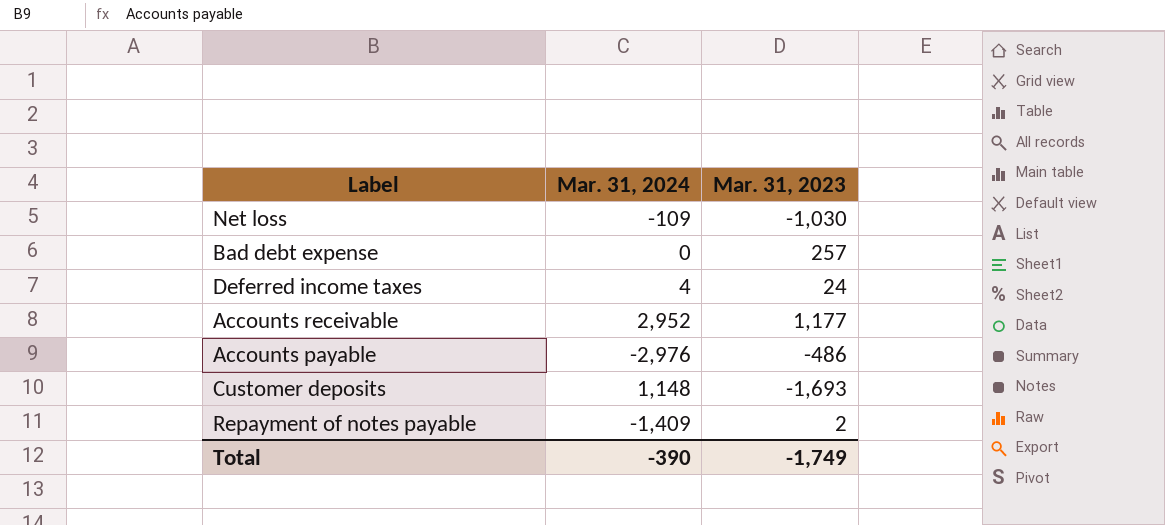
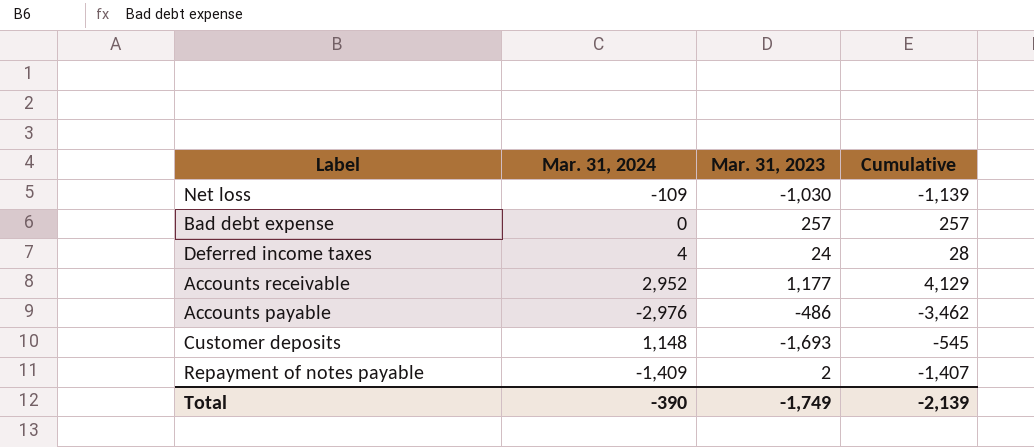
column Cumulative | formula: none -> [Mar. 31, 2024] + [Mar. 31, 2023]

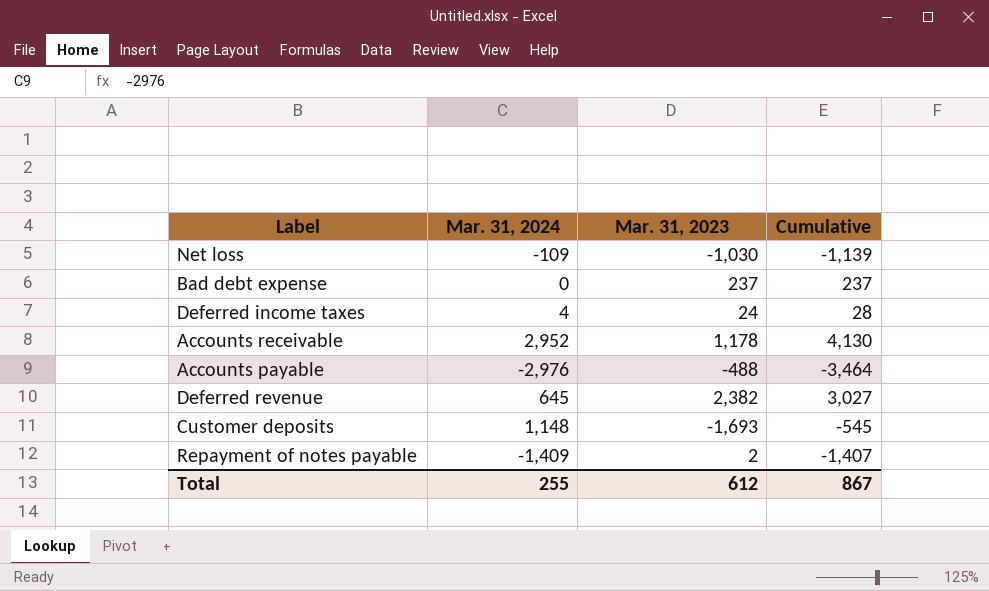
Bad debt expense | Mar. 31, 2023: 257 -> 237
Bad debt expense | Cumulative: 257 -> 237
Accounts receivable | Mar. 31, 2023: 1,177 -> 1,178
Accounts receivable | Cumulative: 4,129 -> 4,130
Accounts payable | Mar. 31, 2023: -486 -> -488
Accounts payable | Cumulative: -3,462 -> -3,464
row Deferred revenue: none -> 645 | 2,382 | 3,027
Total | Mar. 31, 2024: -390 -> 255
Total | Mar. 31, 2023: -1,749 -> 612
Total | Cumulative: -2,139 -> 867

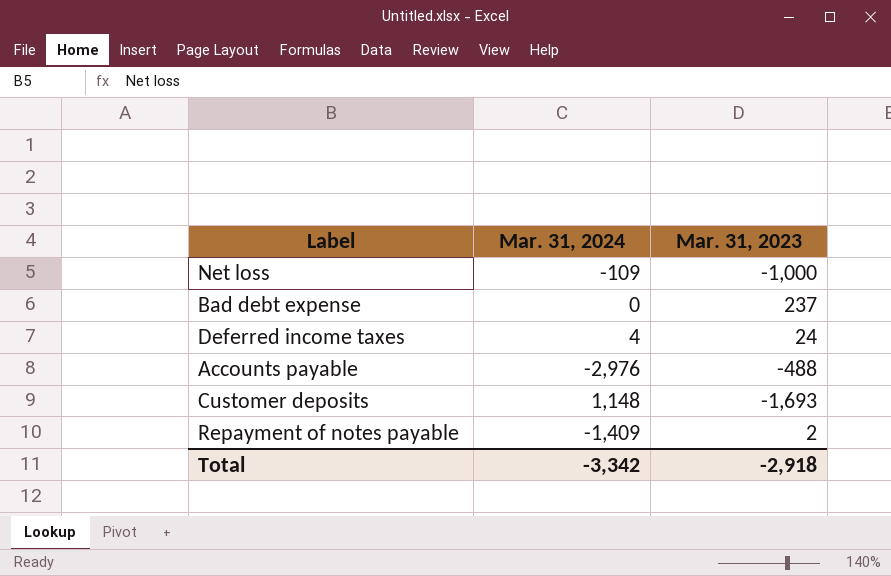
column Cumulative | formula: [Mar. 31, 2024] + [Mar. 31, 2023] -> none
row Accounts receivable: 2,952 | 1,178 | 4,130 -> none
row Deferred revenue: 645 | 2,382 | 3,027 -> none
Net loss | Mar. 31, 2023: -1,030 -> -1,000
Total | Mar. 31, 2024: 255 -> -3,342
Total | Mar. 31, 2023: 612 -> -2,918

